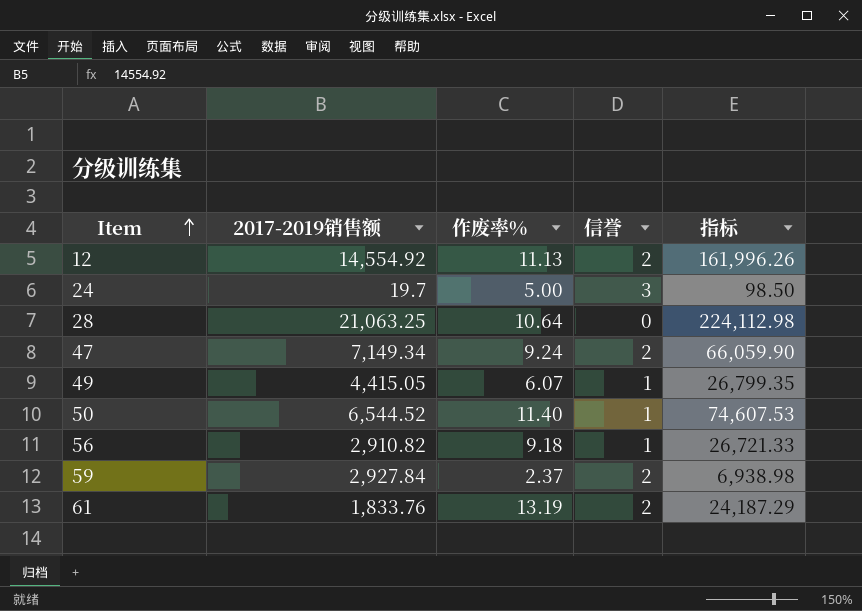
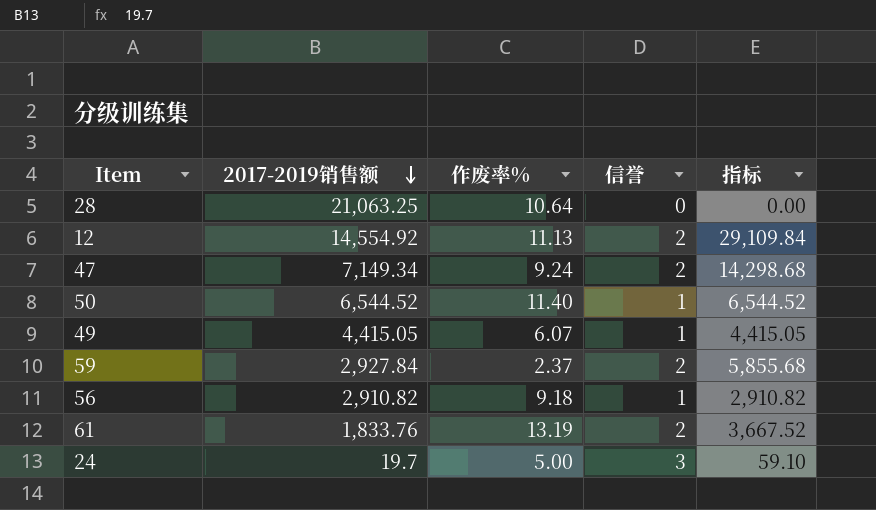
row order: Item ascending -> 2017-2019销售额 descending
column 指标 | formula: [2017-2019销售额] * [作废率%] -> [2017-2019销售额] * [信誉]

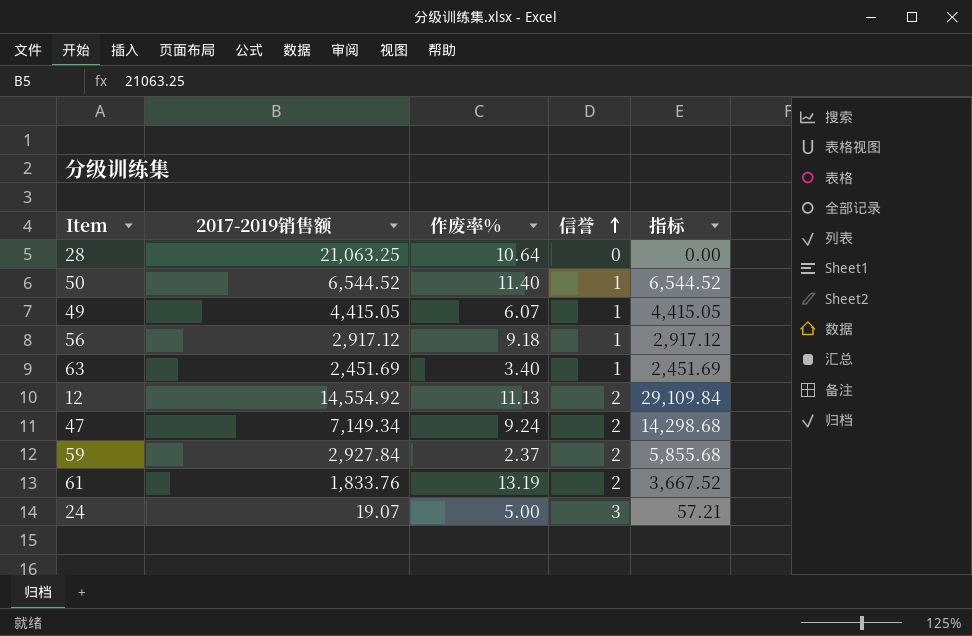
row order: 2017-2019销售额 descending -> 信誉 ascending
56 | 2017-2019销售额: 2,910.82 -> 2,917.12
56 | 指标: 2,910.82 -> 2,917.12
row 63: none -> 2,451.69 | 3.40 | 1 | 2,451.69
24 | 2017-2019销售额: 19.7 -> 19.07
24 | 指标: 59.10 -> 57.21

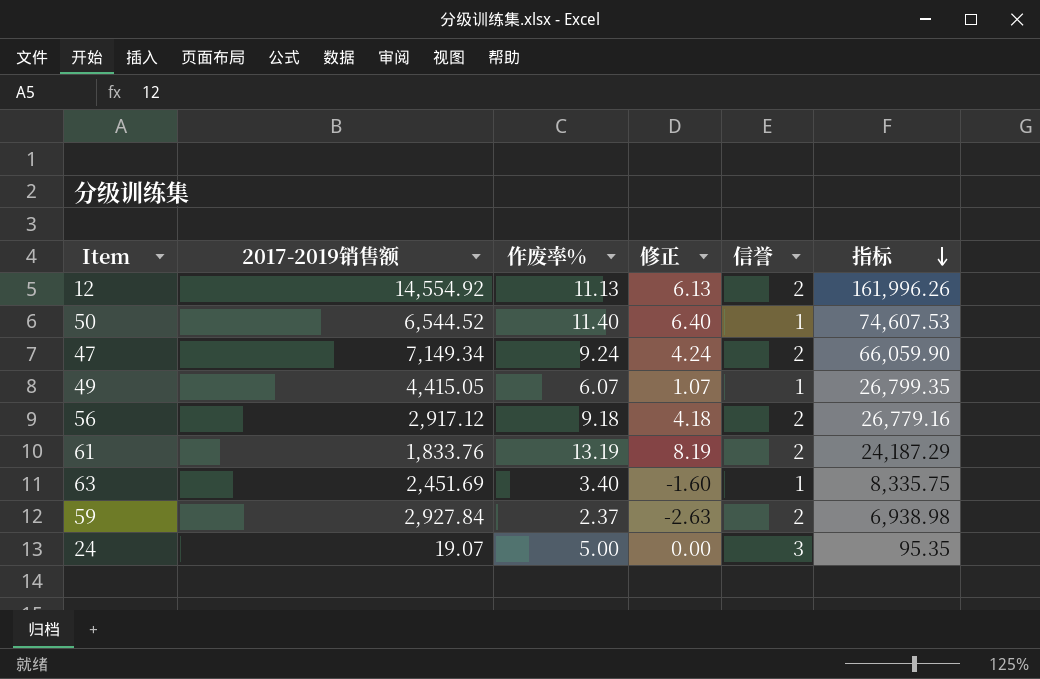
row order: 信誉 ascending -> 指标 descending
column 修正 | formula: none -> [作废率%] - 5
column 指标 | formula: [2017-2019销售额] * [信誉] -> [2017-2019销售额] * [作废率%]
row 28: 21,063.25 | 10.64 | 0 | 0.00 -> none
56 | 信誉: 1 -> 2

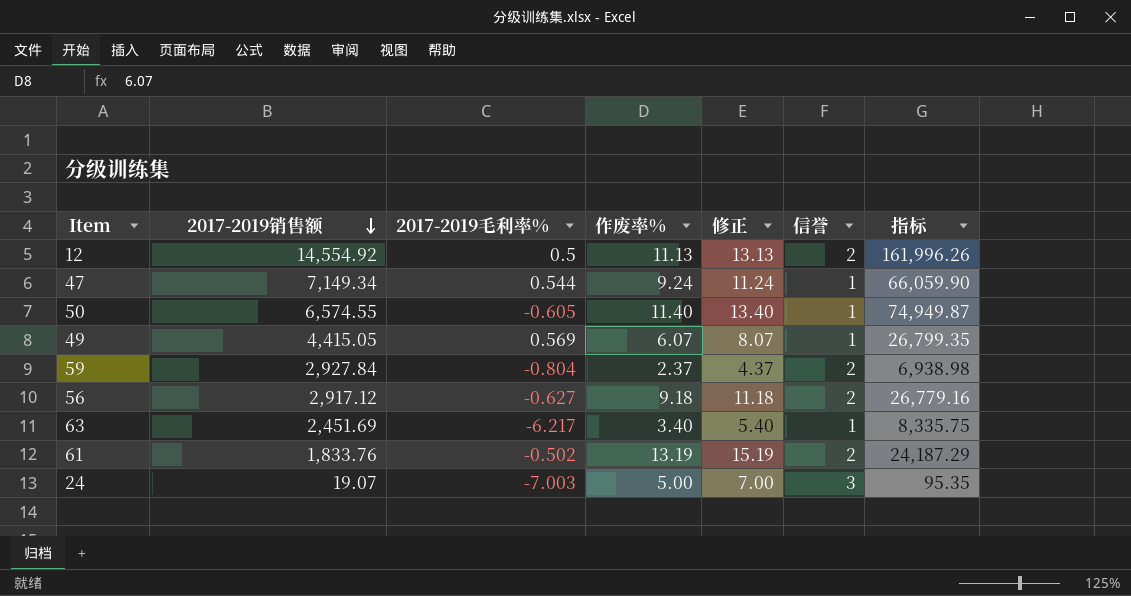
row order: 指标 descending -> 2017-2019销售额 descending
column 2017-2019毛利率% | position: none -> 3
column 修正 | formula: [作废率%] - 5 -> [作废率%] + 2
47 | 信誉: 2 -> 1
50 | 2017-2019销售额: 6,544.52 -> 6,574.55
50 | 指标: 74,607.53 -> 74,949.87

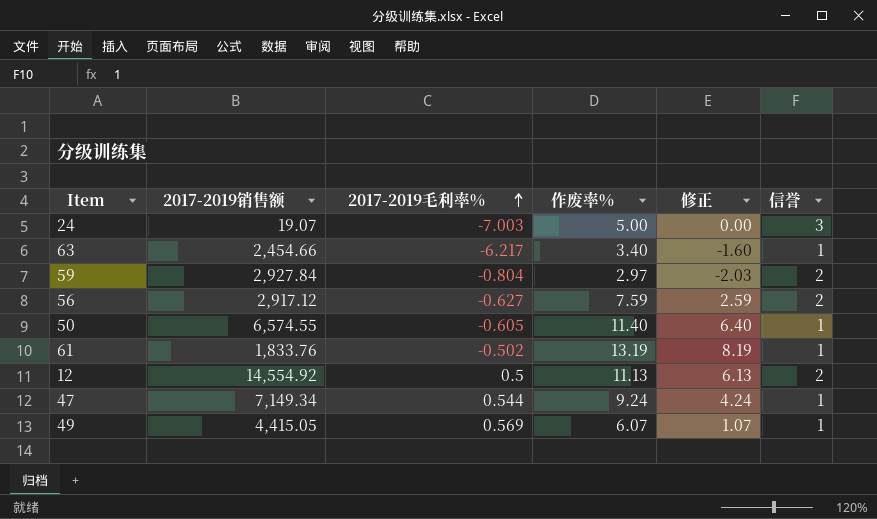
row order: 2017-2019销售额 descending -> 2017-2019毛利率% ascending
column 指标 | formula: [2017-2019销售额] * [作废率%] -> none
column 修正 | formula: [作废率%] + 2 -> [作废率%] - 5
63 | 2017-2019销售额: 2,451.69 -> 2,454.66
59 | 作废率%: 2.37 -> 2.97
56 | 作废率%: 9.18 -> 7.59
61 | 信誉: 2 -> 1

